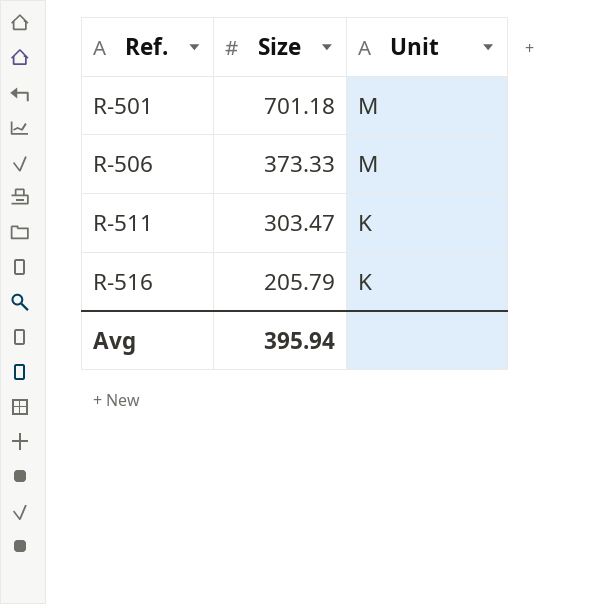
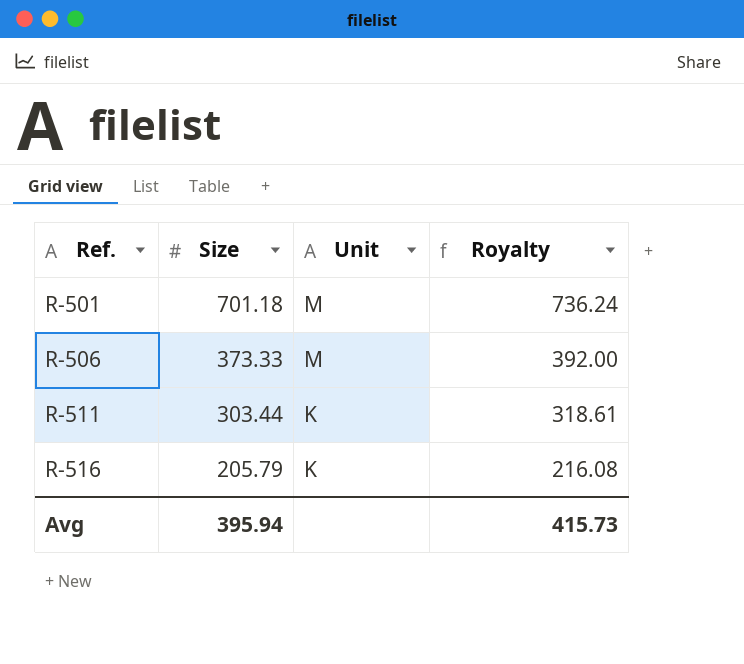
column Royalty | formula: none -> [Size] * 1.05
R-511 | Size: 303.47 -> 303.44

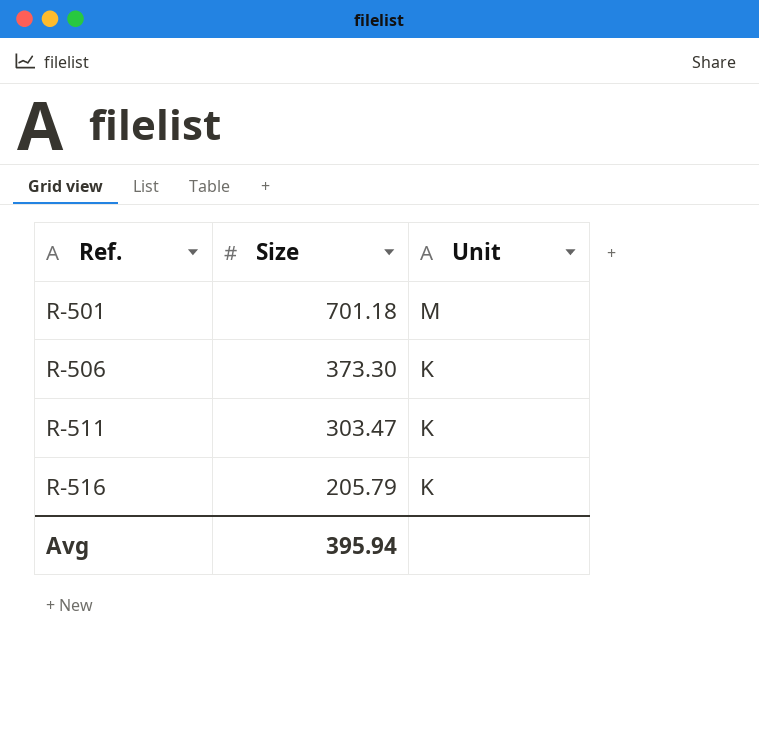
column Royalty | formula: [Size] * 1.05 -> none
R-506 | Size: 373.33 -> 373.30
R-506 | Unit: M -> K
R-511 | Size: 303.44 -> 303.47

